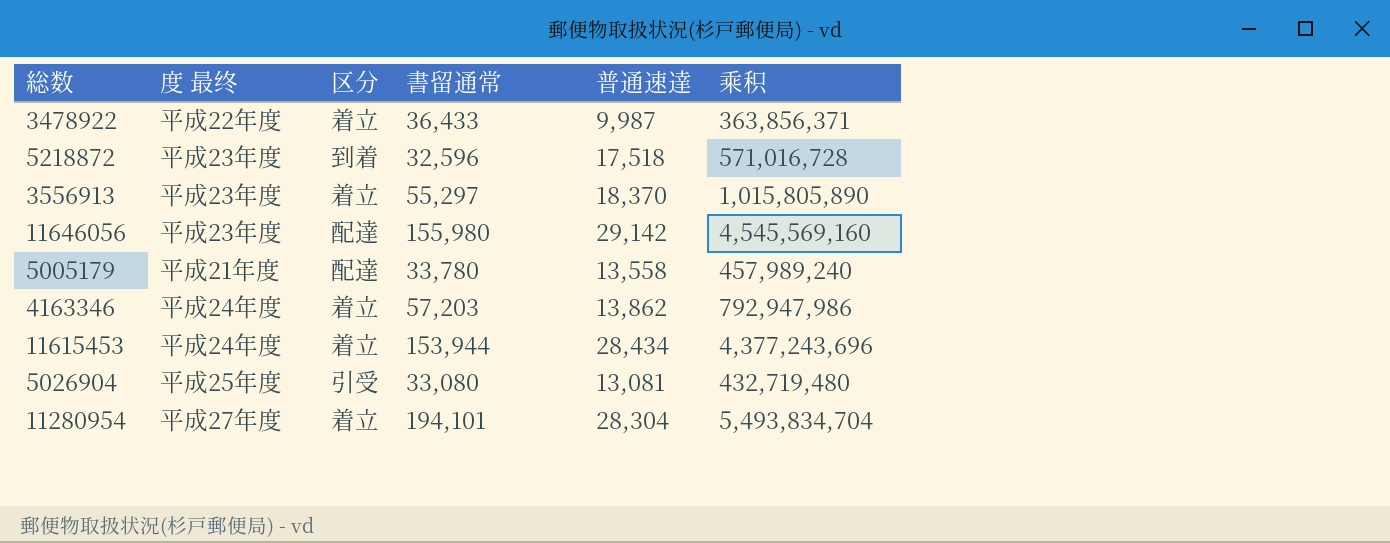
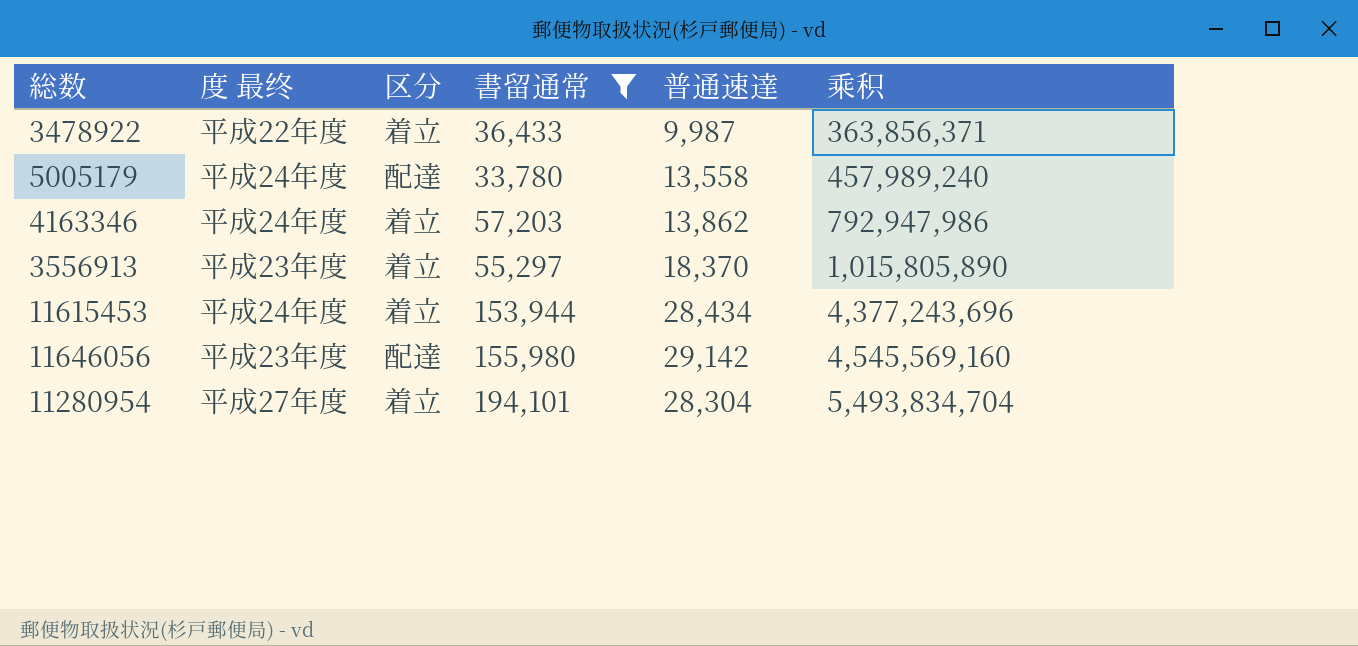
filter: none -> 書留通常 >= 33,780
row order: none -> 乘积 ascending
5005179 | 度 最终: 平成21年度 -> 平成24年度

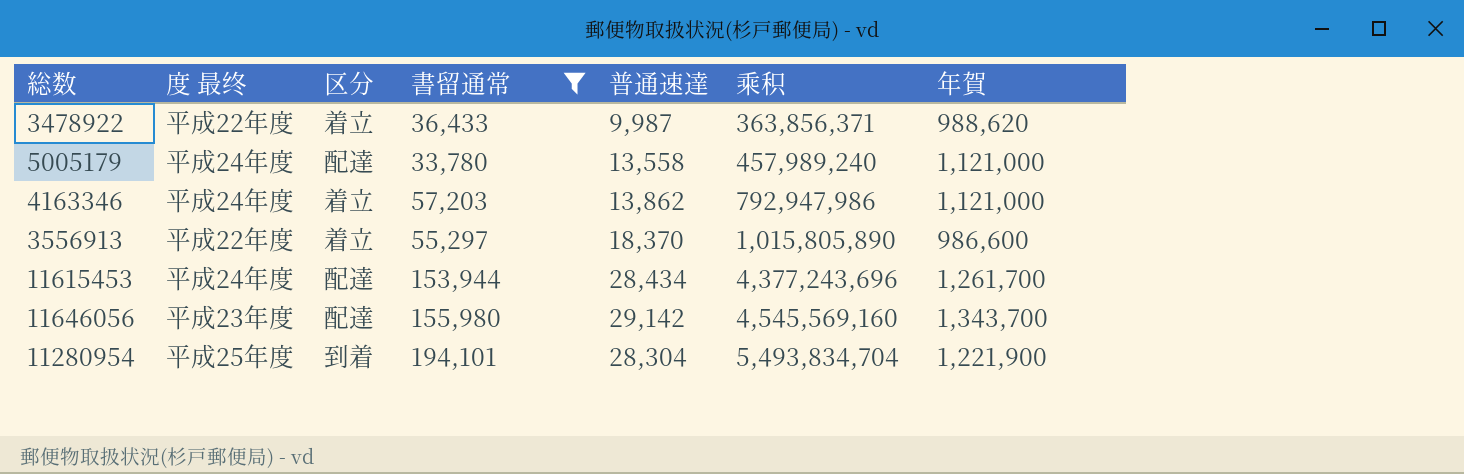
column 年賀 | position: none -> 7
3556913 | 度 最终: 平成23年度 -> 平成22年度
11615453 | 区分: 着立 -> 配達
11280954 | 度 最终: 平成27年度 -> 平成25年度
11280954 | 区分: 着立 -> 到着

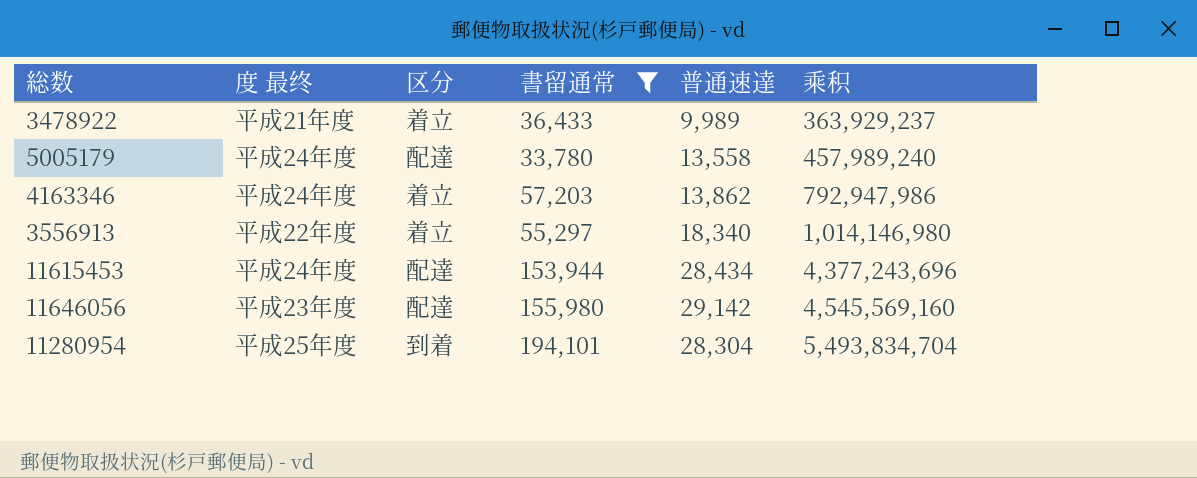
column 年賀 | position: 7 -> none
3478922 | 度 最终: 平成22年度 -> 平成21年度
3478922 | 普通速達: 9,987 -> 9,989
3478922 | 乘积: 363,856,371 -> 363,929,237
3556913 | 普通速達: 18,370 -> 18,340
3556913 | 乘积: 1,015,805,890 -> 1,014,146,980

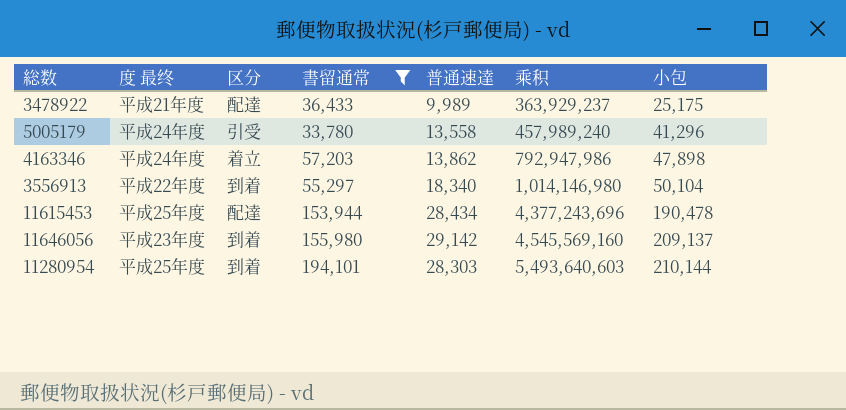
column 小包 | position: none -> 7
3478922 | 区分: 着立 -> 配達
5005179 | 区分: 配達 -> 引受
3556913 | 区分: 着立 -> 到着
11615453 | 度 最终: 平成24年度 -> 平成25年度
11646056 | 区分: 配達 -> 到着
11280954 | 普通速達: 28,304 -> 28,303
11280954 | 乘积: 5,493,834,704 -> 5,493,640,603

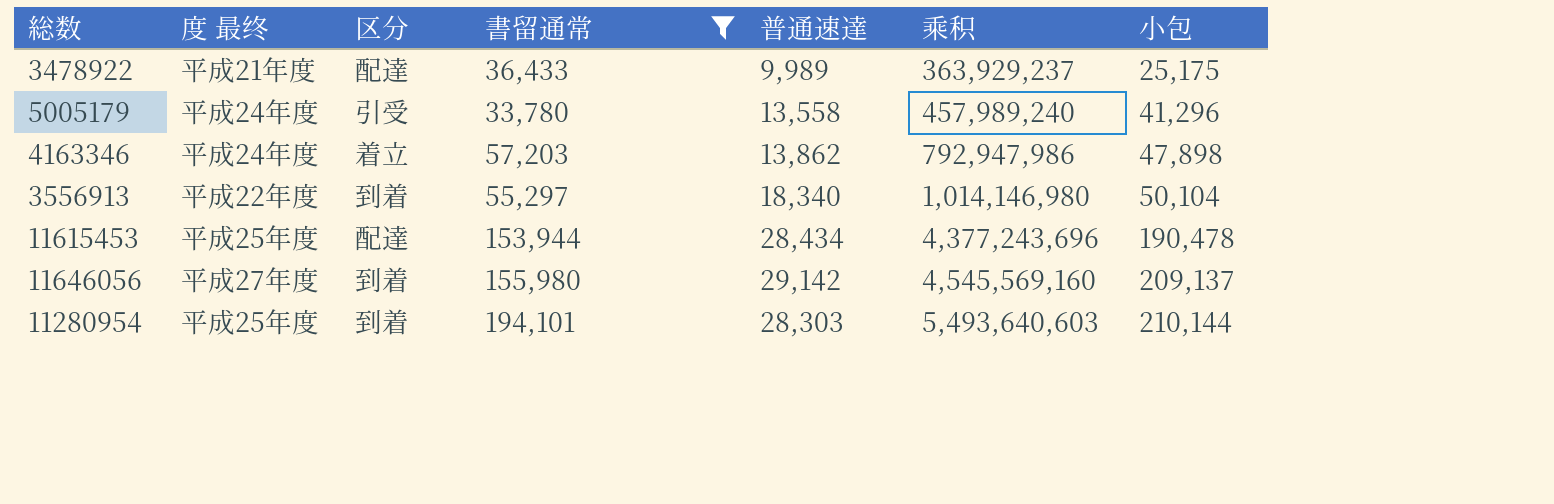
11646056 | 度 最终: 平成23年度 -> 平成27年度

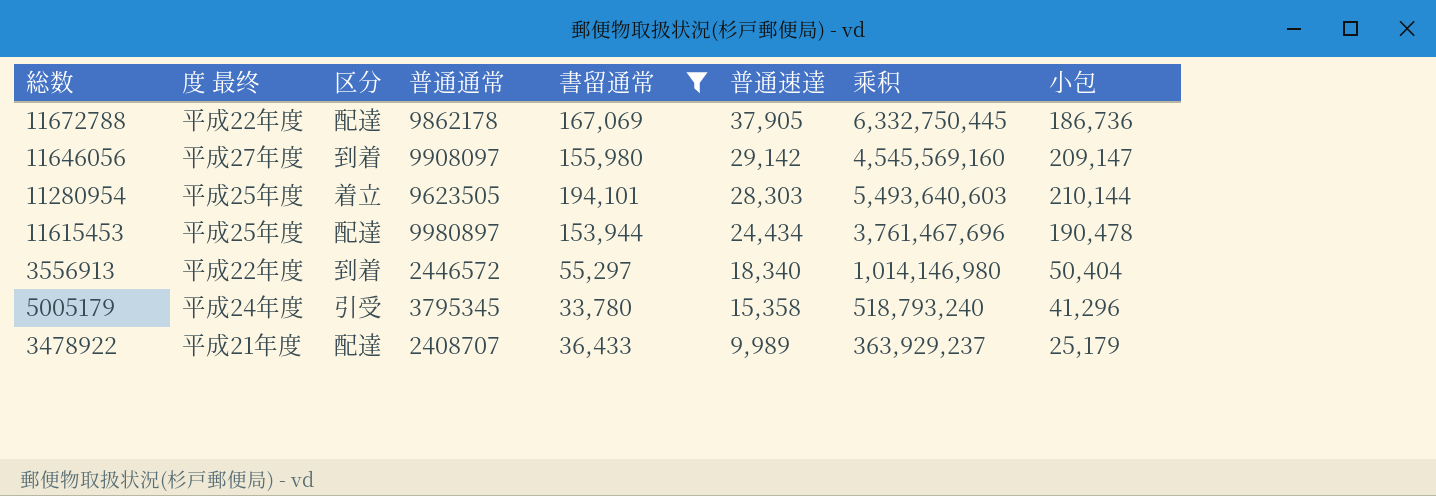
row order: 乘积 ascending -> 普通速達 descending
column 普通通常 | position: none -> 4
row 4163346: 平成24年度 | 着立 | 57,203 | 13,862 | 792,947,986 | 47,898 -> none
row 11672788: none -> 平成22年度 | 配達 | 9862178 | 167,069 | 37,905 | 6,332,750,445 | 186,736
11646056 | 小包: 209,137 -> 209,147
11280954 | 区分: 到着 -> 着立
11615453 | 普通速達: 28,434 -> 24,434
11615453 | 乘积: 4,377,243,696 -> 3,761,467,696
3556913 | 小包: 50,104 -> 50,404
5005179 | 普通速達: 13,558 -> 15,358
5005179 | 乘积: 457,989,240 -> 518,793,240
3478922 | 小包: 25,175 -> 25,179

